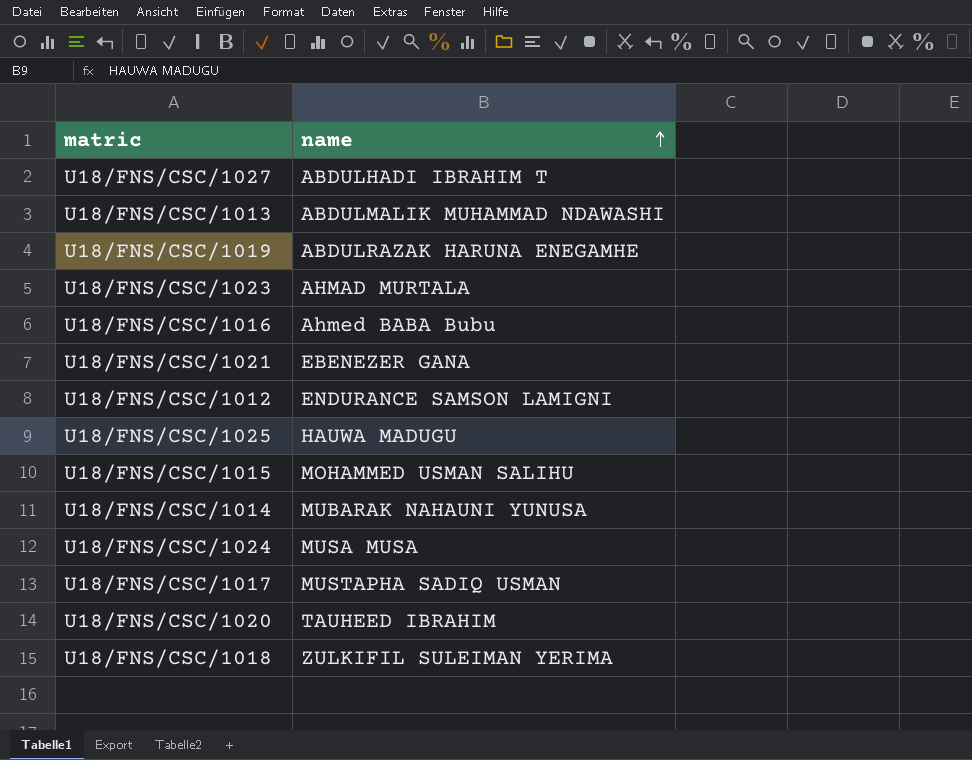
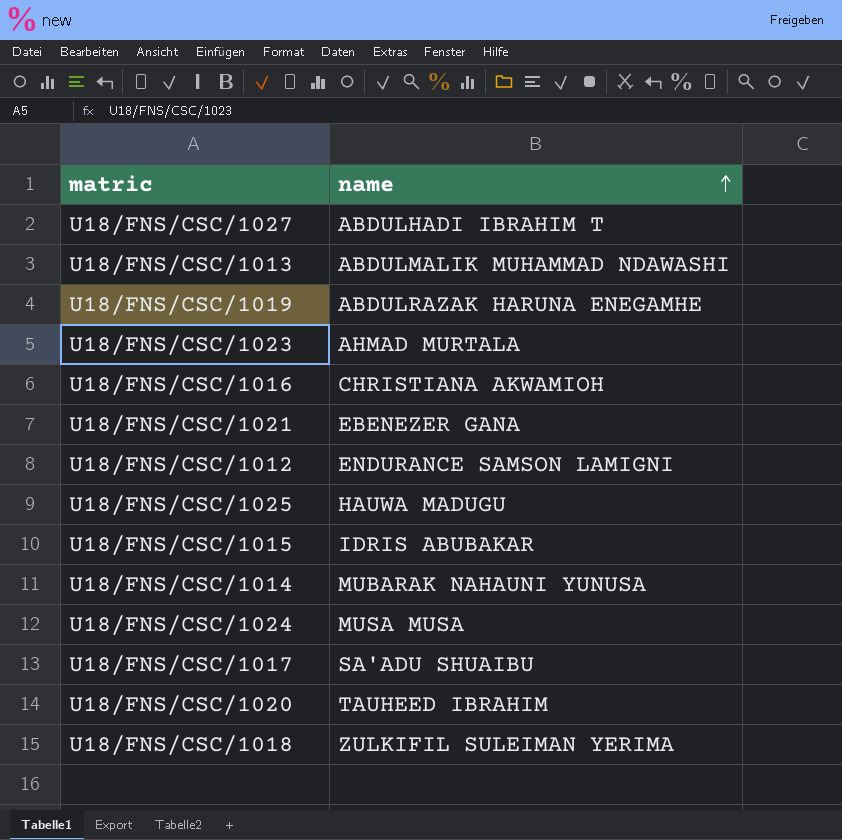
U18/FNS/CSC/1016 | name: Ahmed BABA Bubu -> CHRISTIANA AKWAMIOH
U18/FNS/CSC/1015 | name: MOHAMMED USMAN SALIHU -> IDRIS ABUBAKAR
U18/FNS/CSC/1017 | name: MUSTAPHA SADIQ USMAN -> SA'ADU SHUAIBU

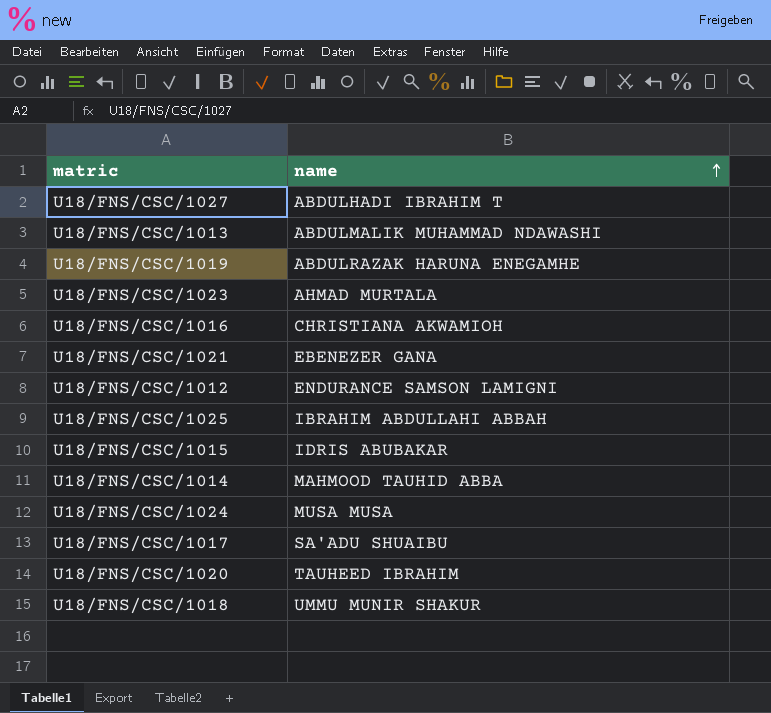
U18/FNS/CSC/1025 | name: HAUWA MADUGU -> IBRAHIM ABDULLAHI ABBAH
U18/FNS/CSC/1014 | name: MUBARAK NAHAUNI YUNUSA -> MAHMOOD TAUHID ABBA
U18/FNS/CSC/1018 | name: ZULKIFIL SULEIMAN YERIMA -> UMMU MUNIR SHAKUR

